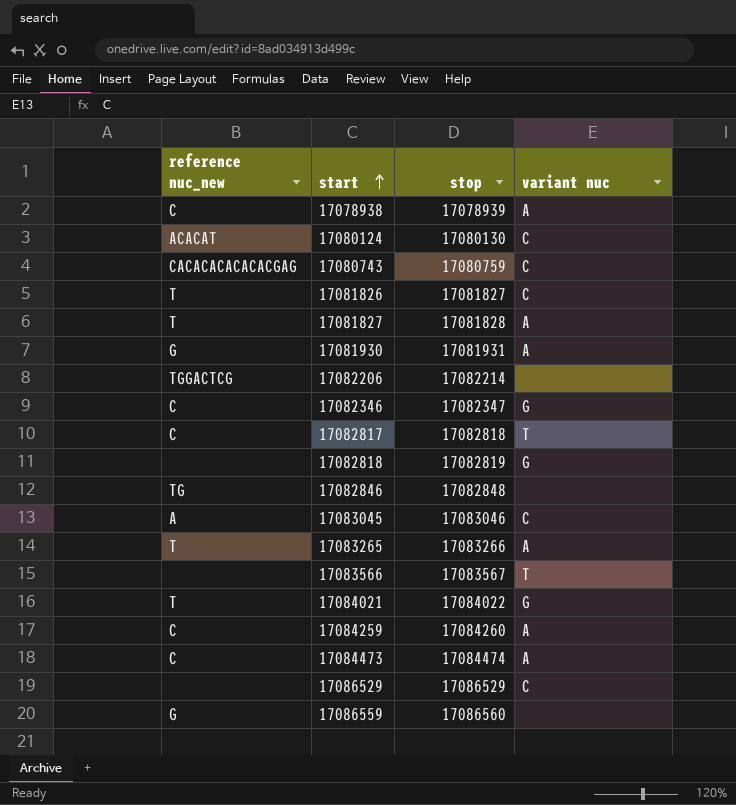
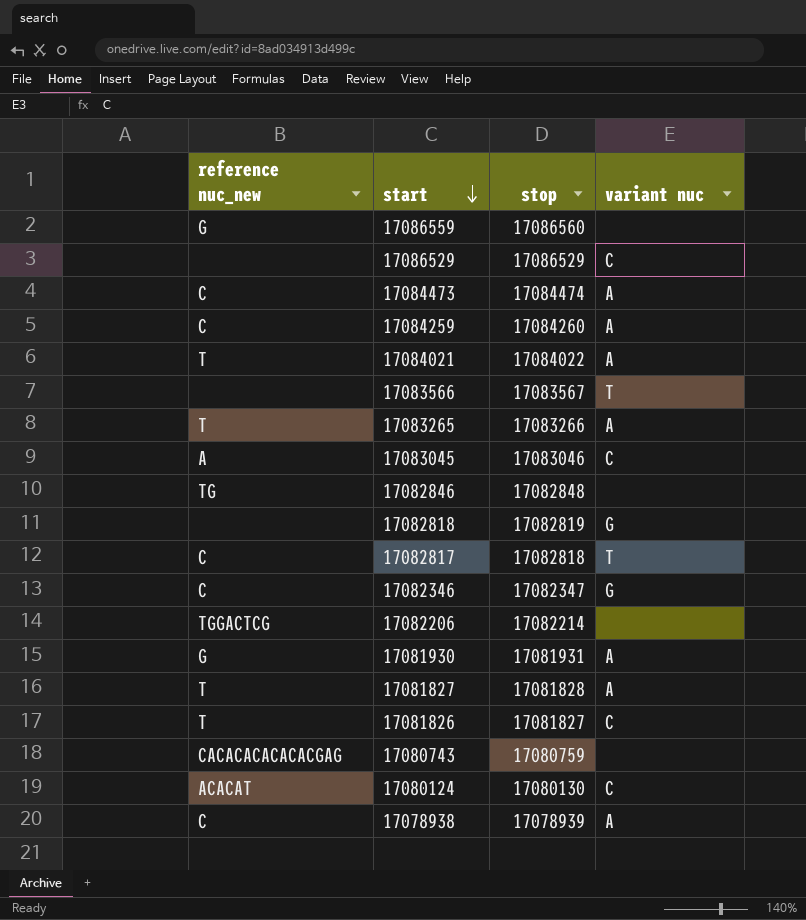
row order: start ascending -> start descending
17084021 | variant nuc: G -> A
17080743 | variant nuc: C -> none

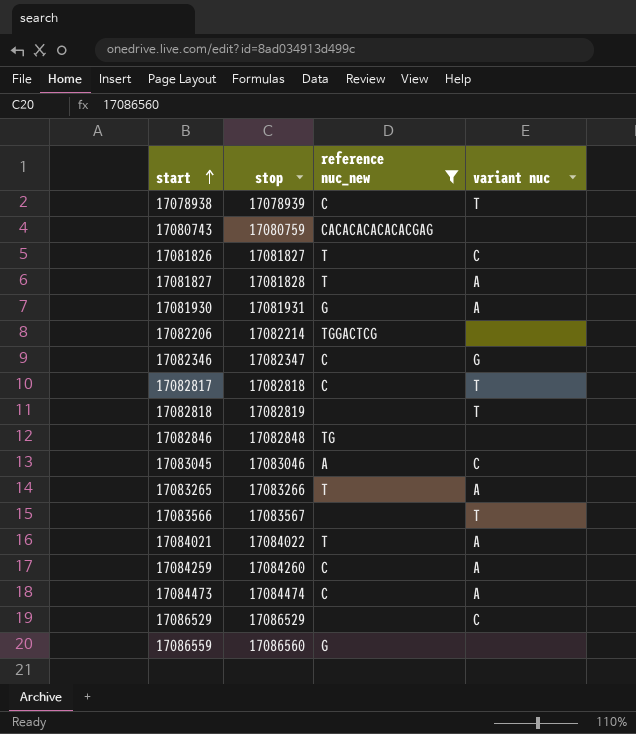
filter: none -> reference nuc_new != ACACAT
row order: start descending -> start ascending
column reference nuc_new | position: 1 -> 3
17078938 | variant nuc: A -> T
17082818 | variant nuc: G -> T

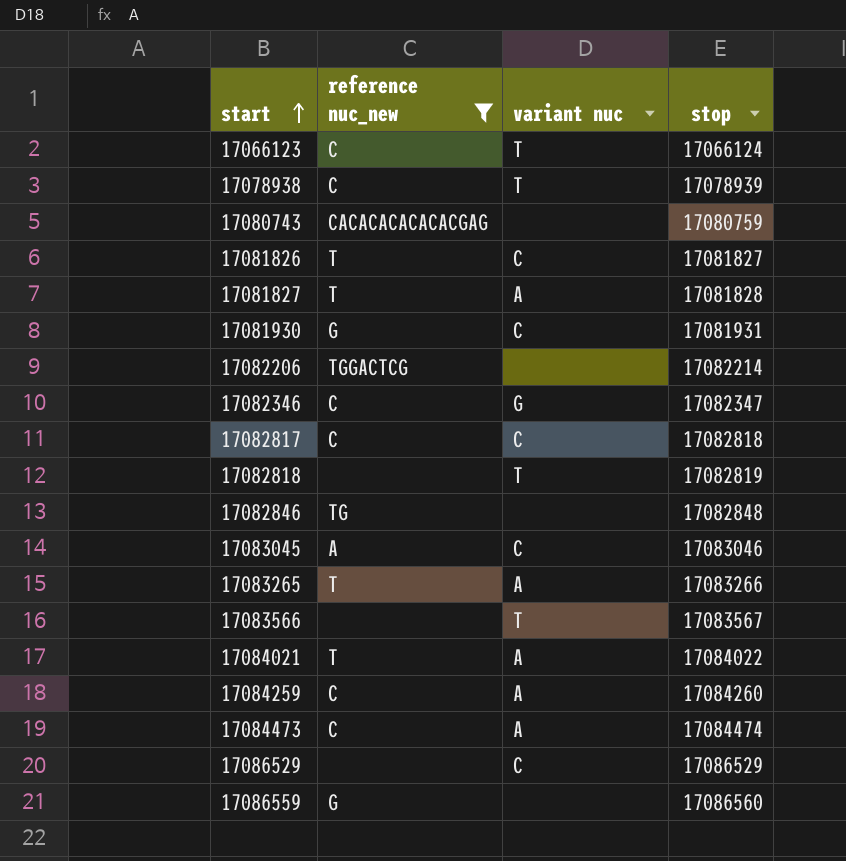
column stop | position: 2 -> 4
row 17066123: none -> C | T | 17066124
17081930 | variant nuc: A -> C
17082817 | variant nuc: T -> C

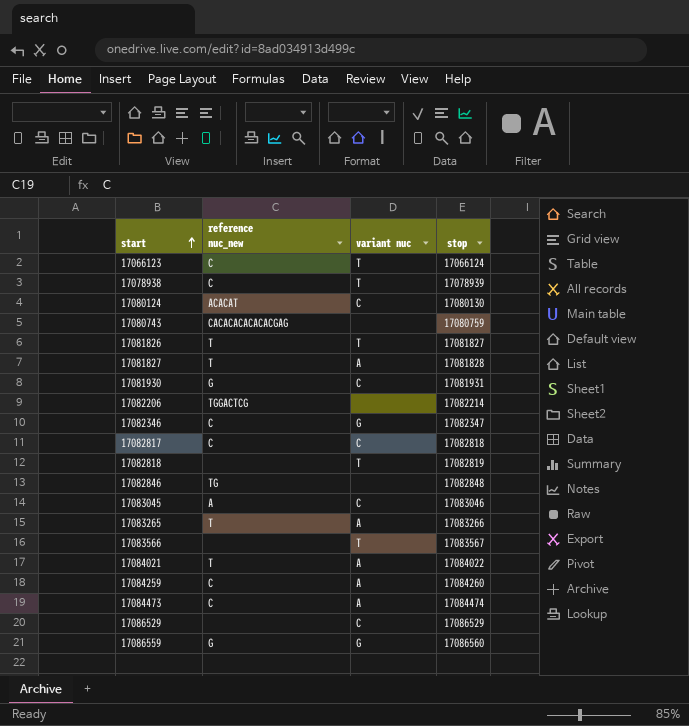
filter: reference nuc_new != ACACAT -> none
17081826 | variant nuc: C -> T
17086559 | variant nuc: none -> G

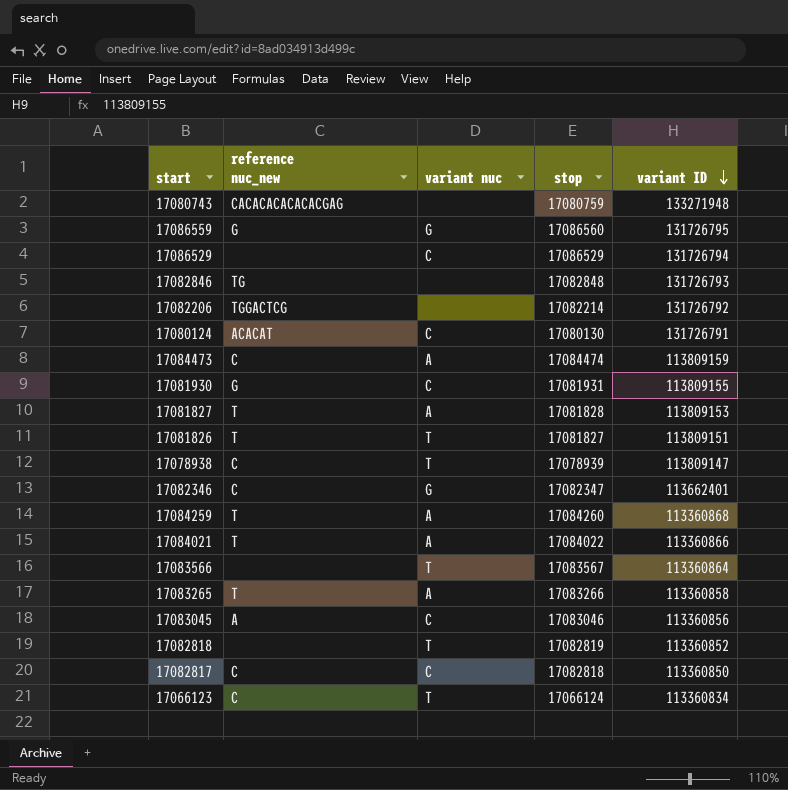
row order: start ascending -> variant ID descending
column variant ID | position: none -> 5
17084259 | reference nuc_new: C -> T

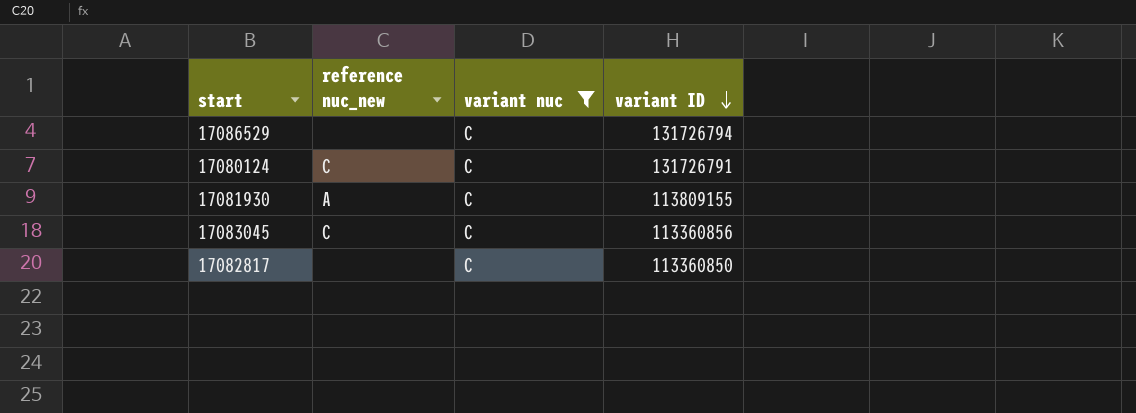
filter: none -> variant nuc = C
column stop | position: 4 -> none
17080124 | reference nuc_new: ACACAT -> C
17081930 | reference nuc_new: G -> A
17083045 | reference nuc_new: A -> C
17082817 | reference nuc_new: C -> none

